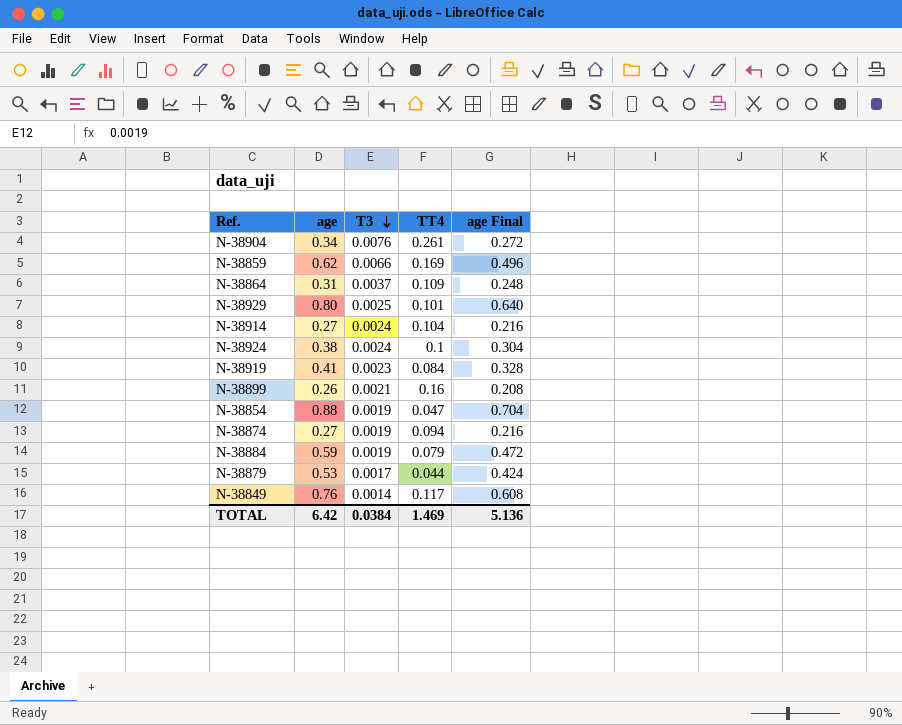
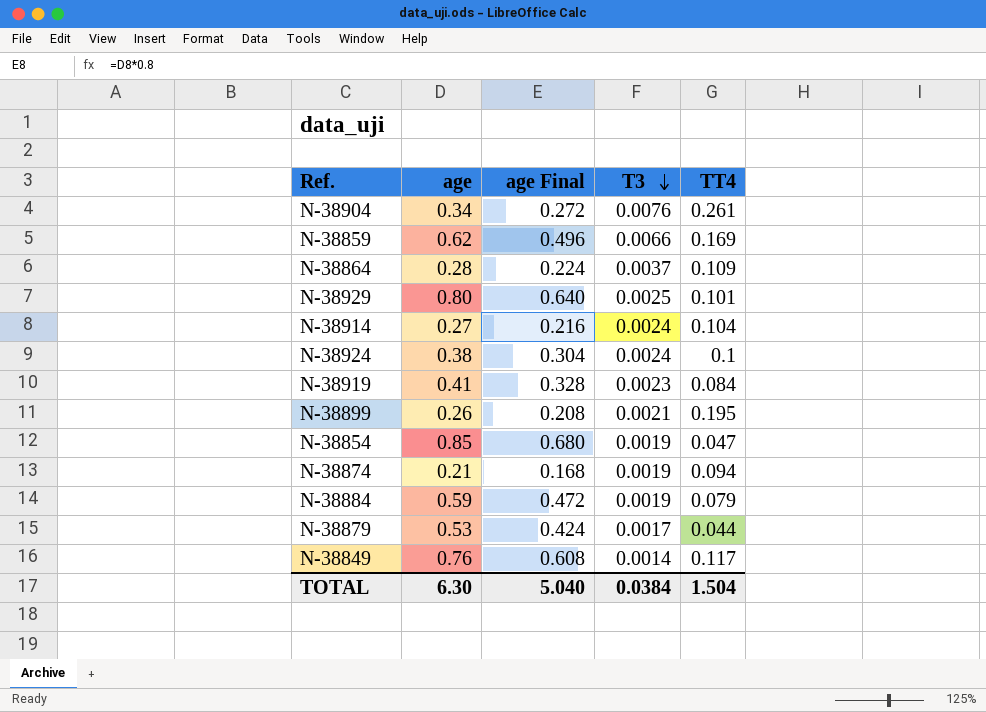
column age Final | position: 5 -> 3
N-38864 | age: 0.31 -> 0.28
N-38864 | age Final: 0.248 -> 0.224
N-38899 | TT4: 0.16 -> 0.195
N-38854 | age: 0.88 -> 0.85
N-38854 | age Final: 0.704 -> 0.680
N-38874 | age: 0.27 -> 0.21
N-38874 | age Final: 0.216 -> 0.168
TOTAL | age: 6.42 -> 6.30
TOTAL | age Final: 5.136 -> 5.040
TOTAL | TT4: 1.469 -> 1.504

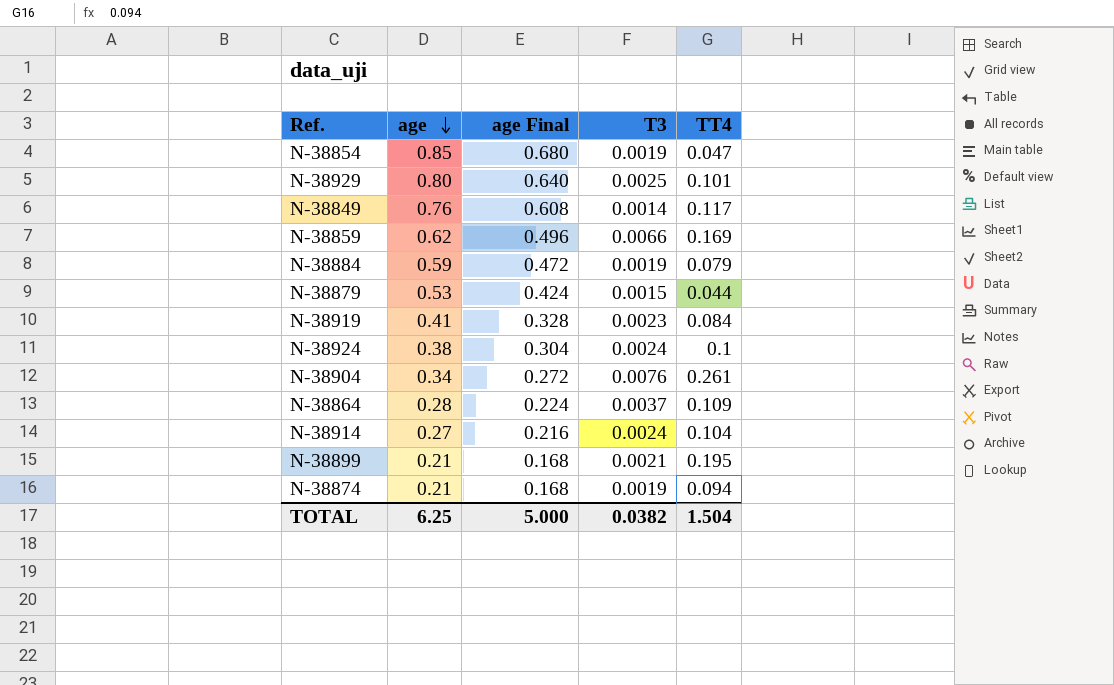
row order: T3 descending -> age descending
N-38879 | T3: 0.0017 -> 0.0015
N-38899 | age: 0.26 -> 0.21
N-38899 | age Final: 0.208 -> 0.168
TOTAL | age: 6.30 -> 6.25
TOTAL | age Final: 5.040 -> 5.000
TOTAL | T3: 0.0384 -> 0.0382

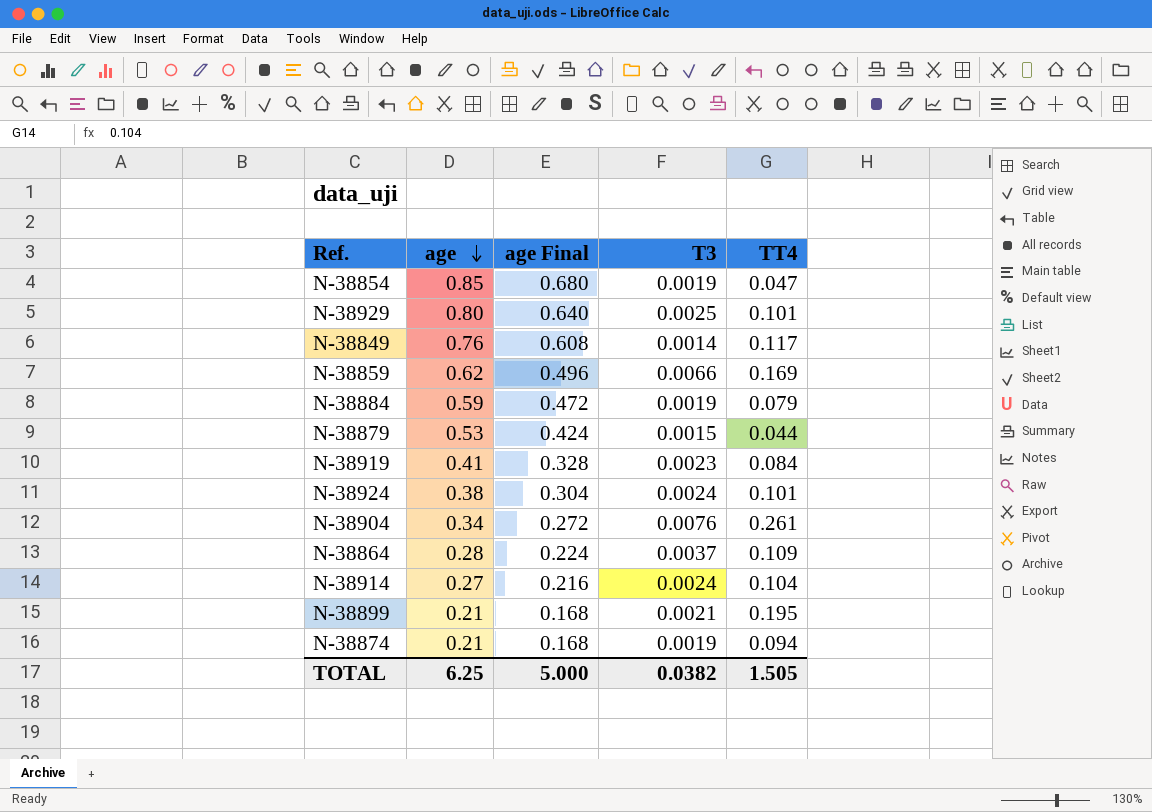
N-38924 | TT4: 0.1 -> 0.101
TOTAL | TT4: 1.504 -> 1.505

